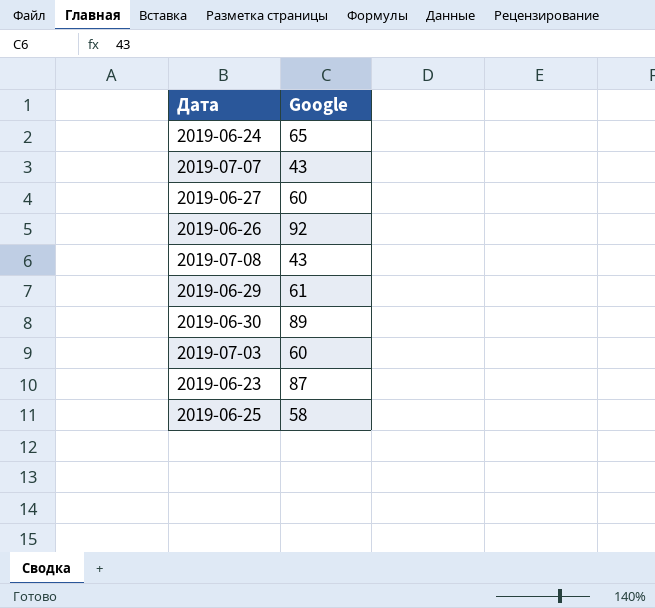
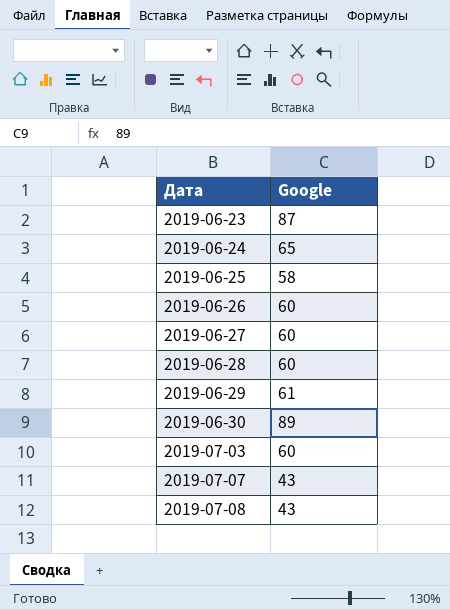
row order: none -> Дата ascending
2019-06-26 | Google: 92 -> 60
row 2019-06-28: none -> 60

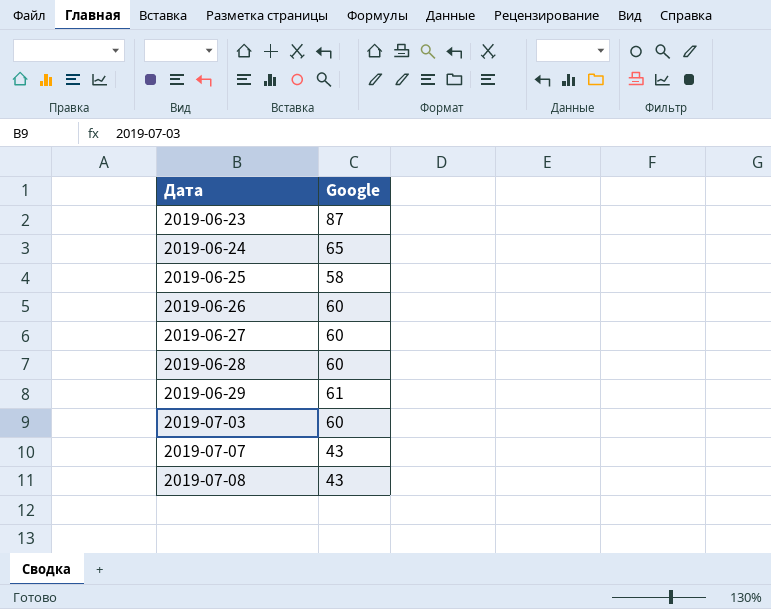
row 2019-06-30: 89 -> none

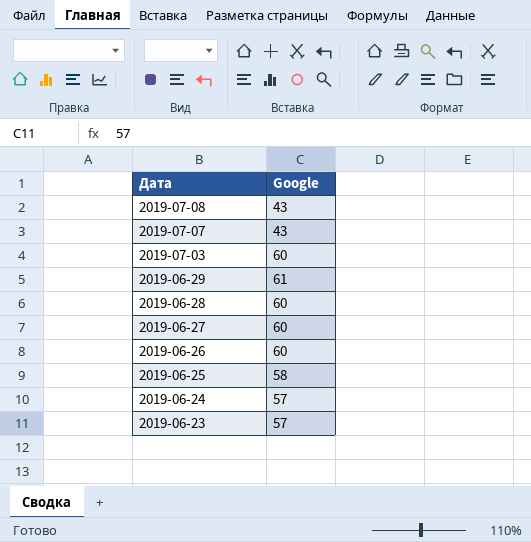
row order: Дата ascending -> Дата descending
2019-06-24 | Google: 65 -> 57
2019-06-23 | Google: 87 -> 57

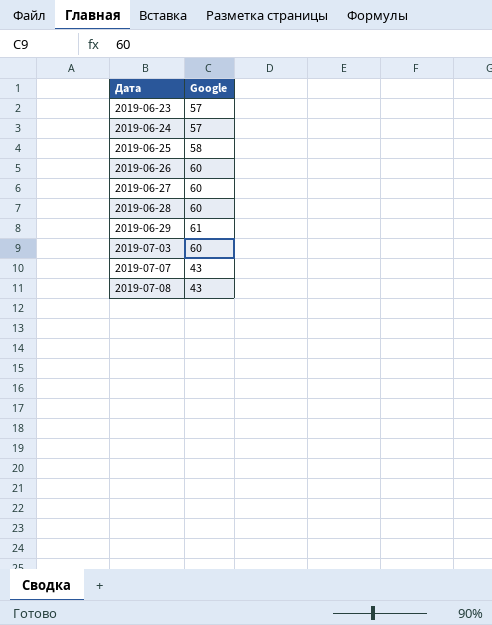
row order: Дата descending -> Дата ascending

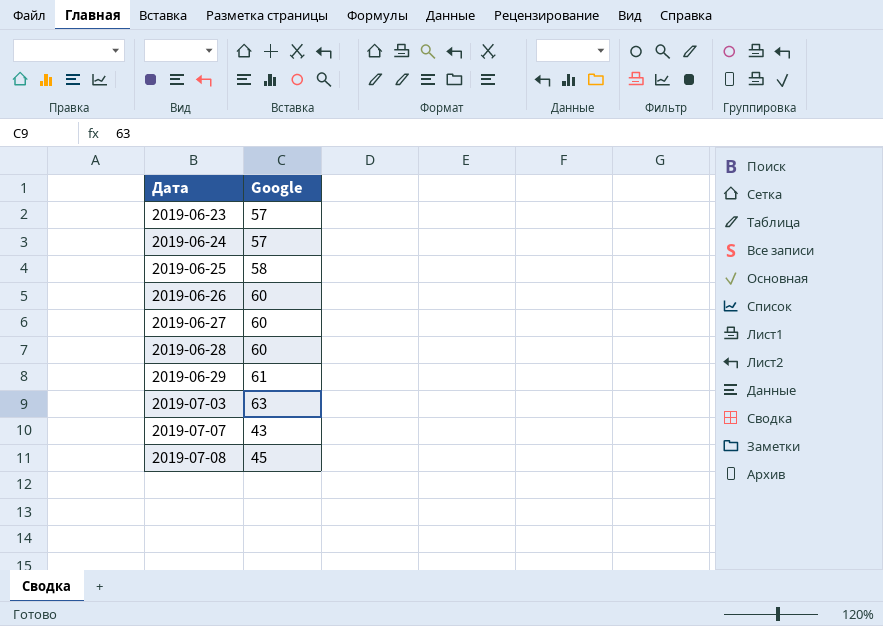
2019-07-03 | Google: 60 -> 63
2019-07-08 | Google: 43 -> 45

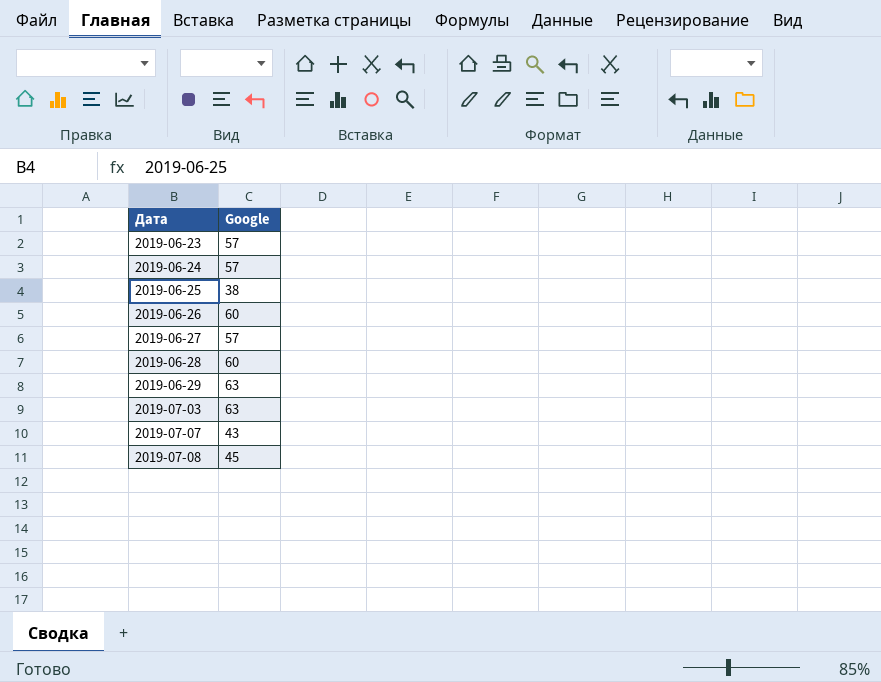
2019-06-25 | Google: 58 -> 38
2019-06-27 | Google: 60 -> 57
2019-06-29 | Google: 61 -> 63

